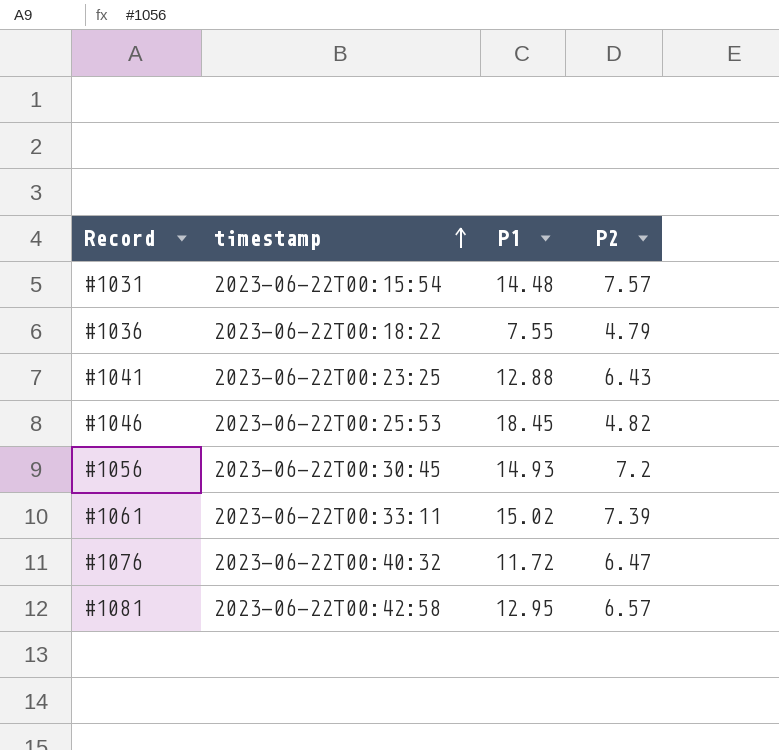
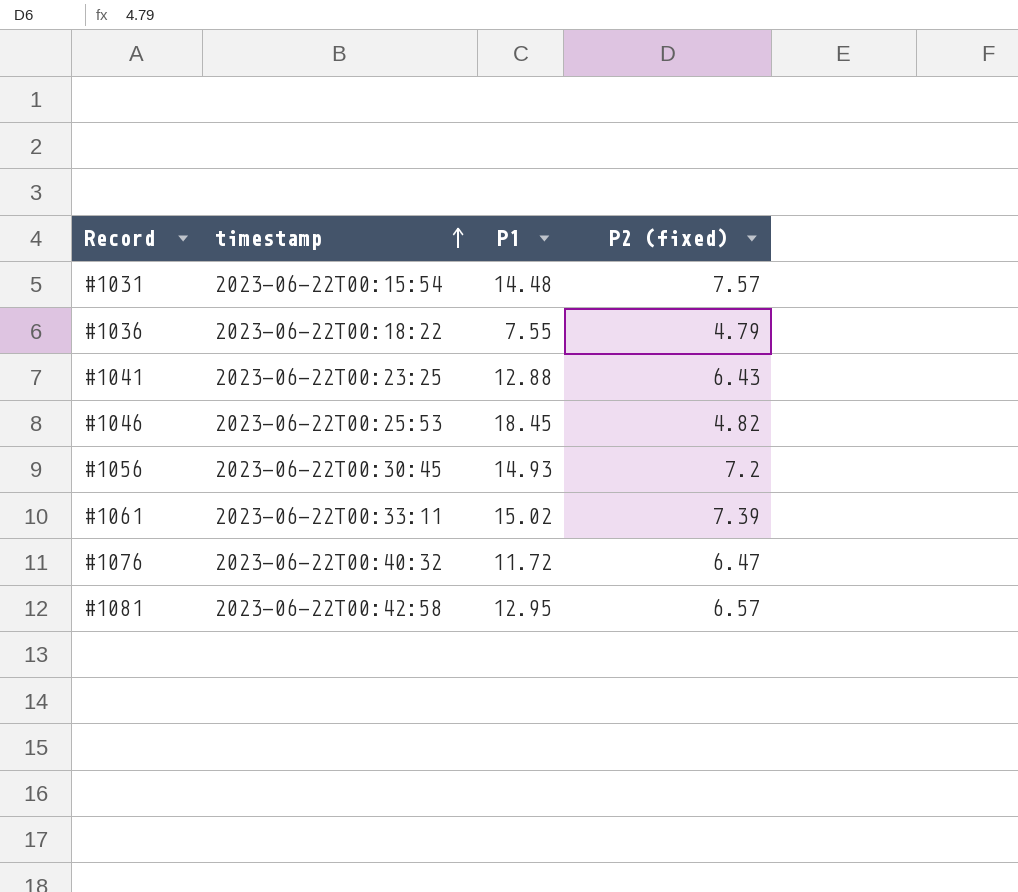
column name: P2 -> P2 (fixed)

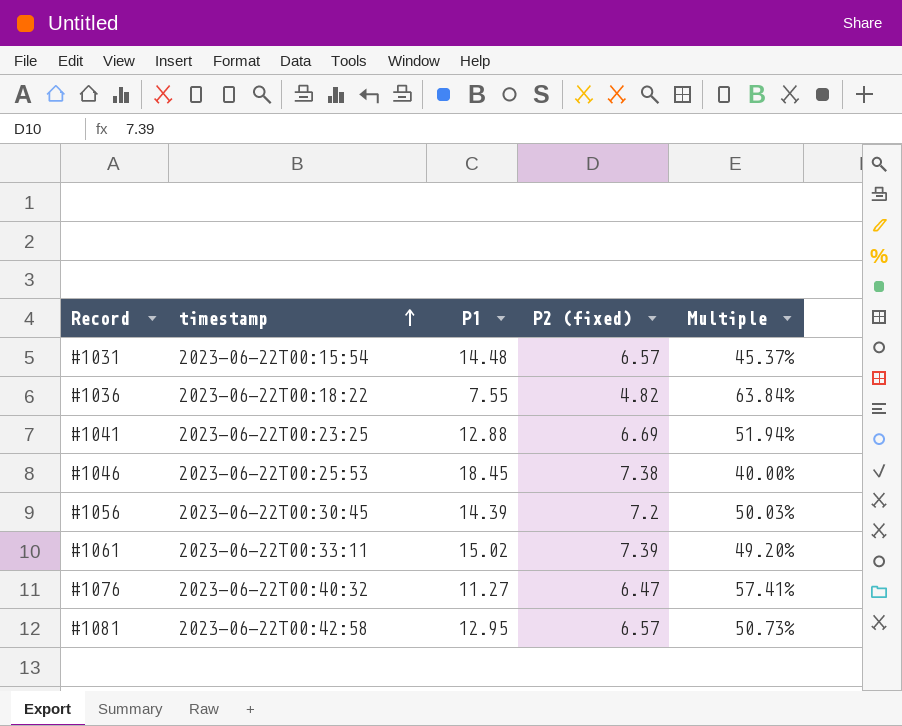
column Multiple | formula: none -> [P2 (fixed)] / [P1]
#1031 | P2 (fixed): 7.57 -> 6.57
#1036 | P2 (fixed): 4.79 -> 4.82
#1041 | P2 (fixed): 6.43 -> 6.69
#1046 | P2 (fixed): 4.82 -> 7.38
#1056 | P1: 14.93 -> 14.39
#1076 | P1: 11.72 -> 11.27

